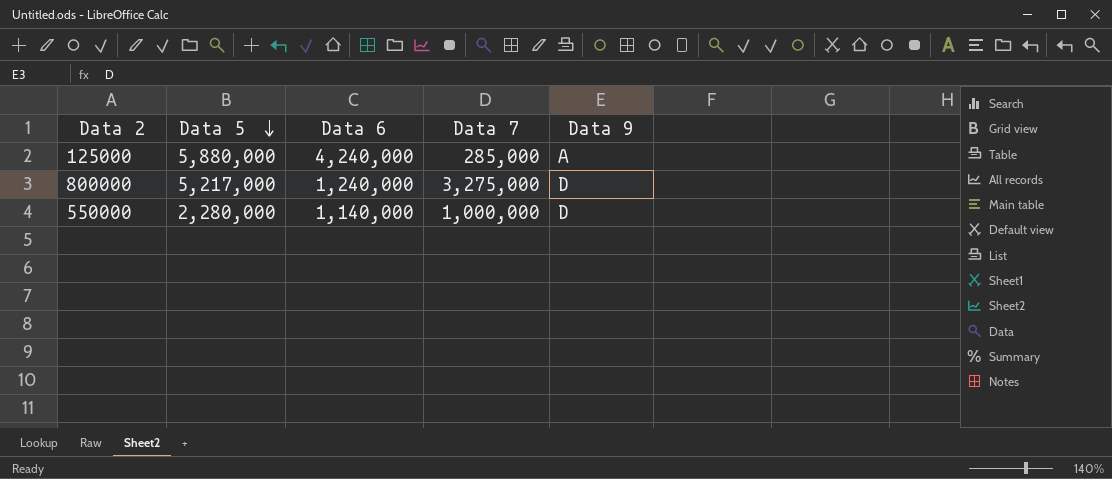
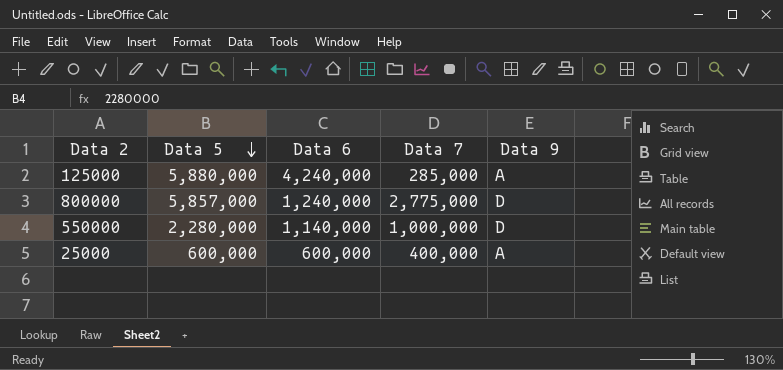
800000 | Data 5: 5,217,000 -> 5,857,000
800000 | Data 7: 3,275,000 -> 2,775,000
row 25000: none -> 600,000 | 600,000 | 400,000 | A

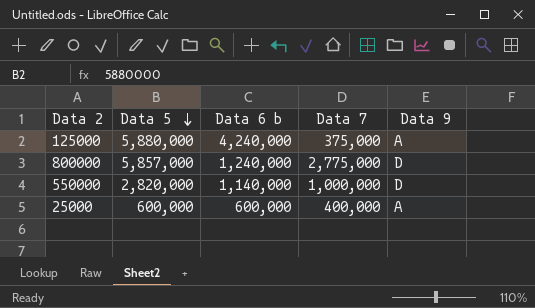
column name: Data 6 -> Data 6 b
125000 | Data 7: 285,000 -> 375,000
550000 | Data 5: 2,280,000 -> 2,820,000

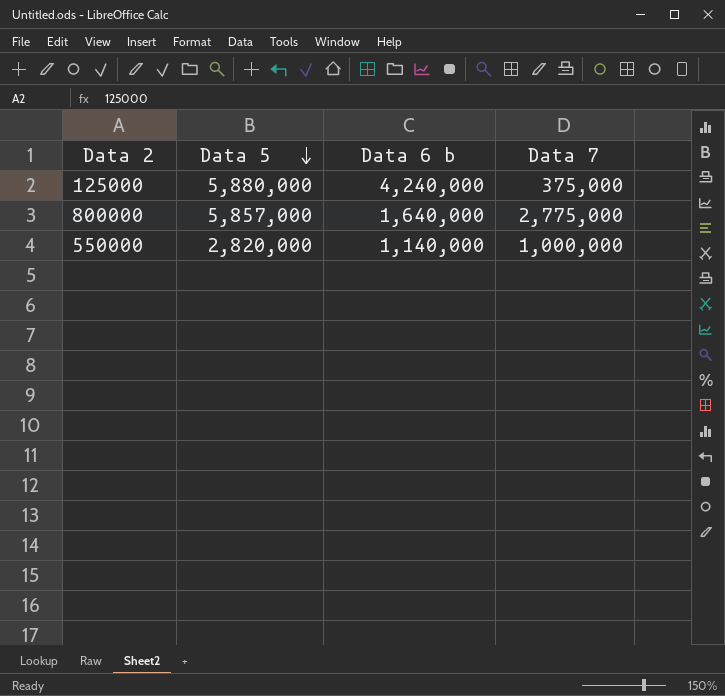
column Data 9 | position: 5 -> none
row 25000: 600,000 | 600,000 | 400,000 | A -> none
800000 | Data 6 b: 1,240,000 -> 1,640,000

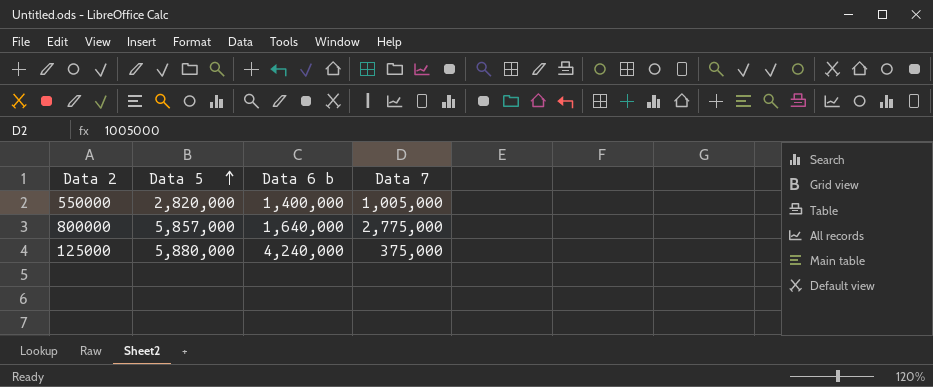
row order: Data 5 descending -> Data 5 ascending
550000 | Data 6 b: 1,140,000 -> 1,400,000
550000 | Data 7: 1,000,000 -> 1,005,000

